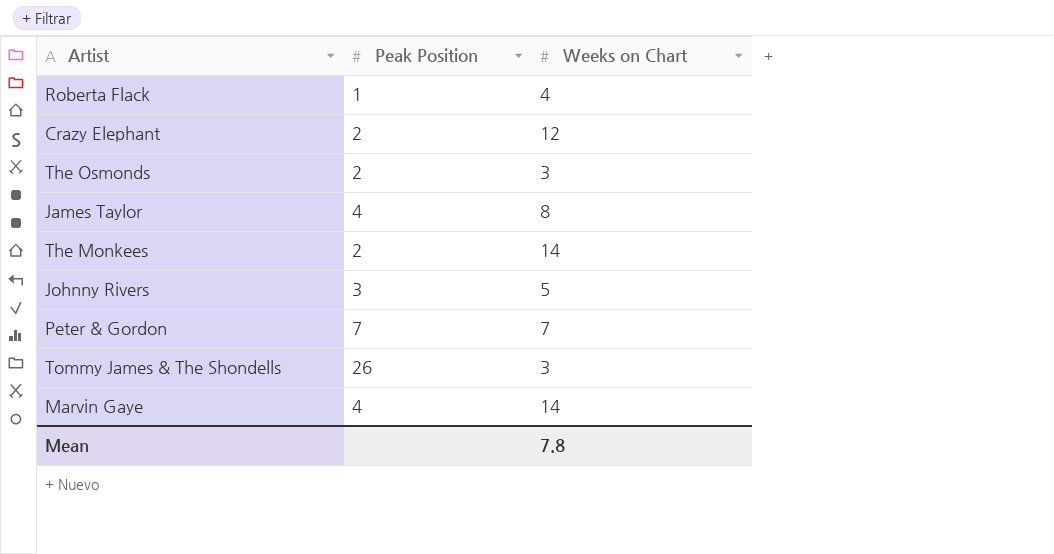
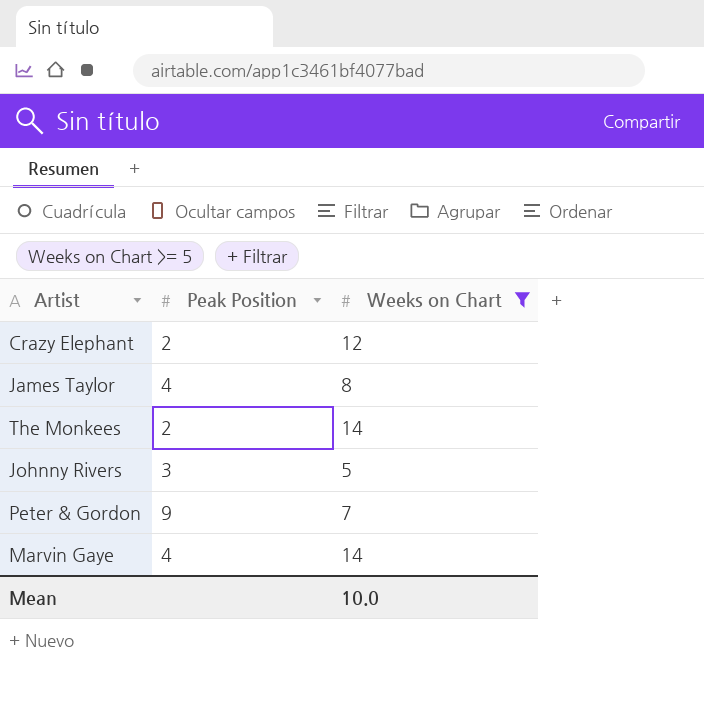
filter: none -> Weeks on Chart >= 5
Peter & Gordon | Peak Position: 7 -> 9
Mean | Weeks on Chart: 7.8 -> 10.0

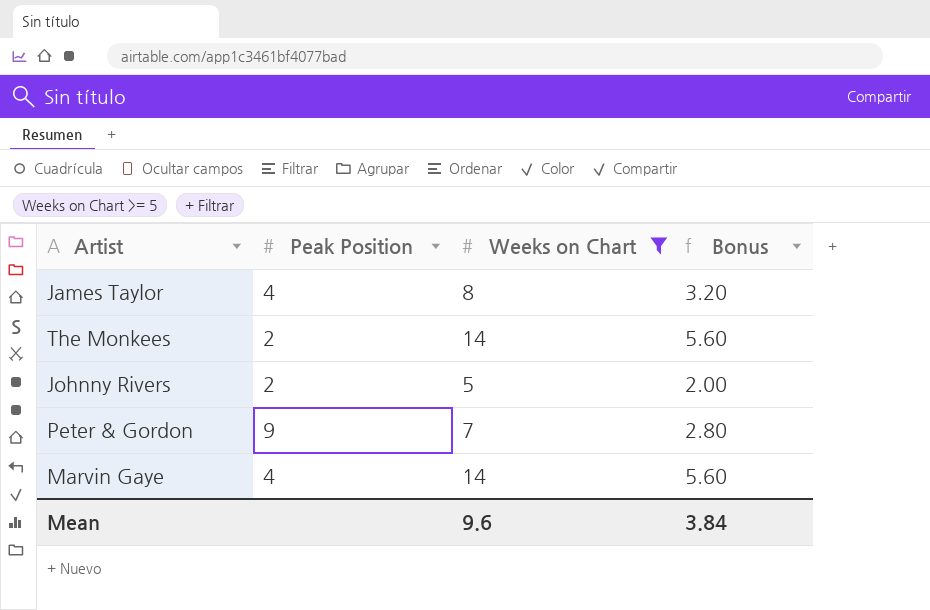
column Bonus | formula: none -> [Weeks on Chart] * 0.4
row Crazy Elephant: 2 | 12 -> none
Johnny Rivers | Peak Position: 3 -> 2
Mean | Weeks on Chart: 10.0 -> 9.6

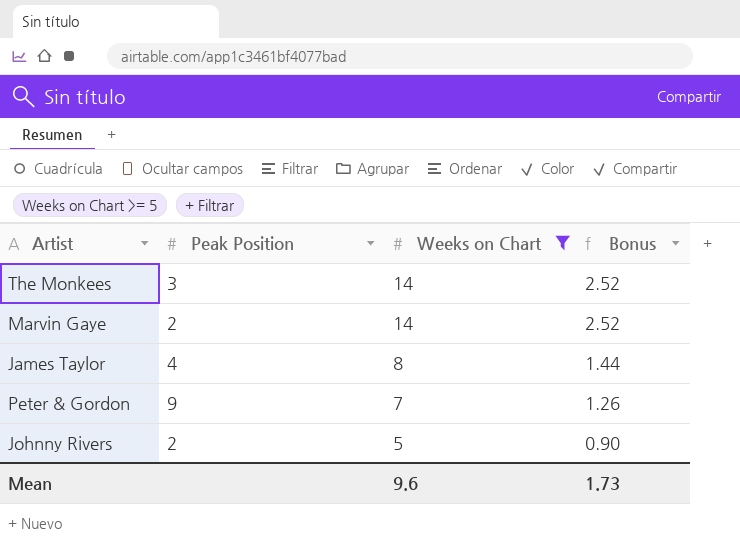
row order: none -> Weeks on Chart descending
column Bonus | formula: [Weeks on Chart] * 0.4 -> [Weeks on Chart] * 0.18
The Monkees | Peak Position: 2 -> 3
Marvin Gaye | Peak Position: 4 -> 2
Mean | Bonus: 3.84 -> 1.73

